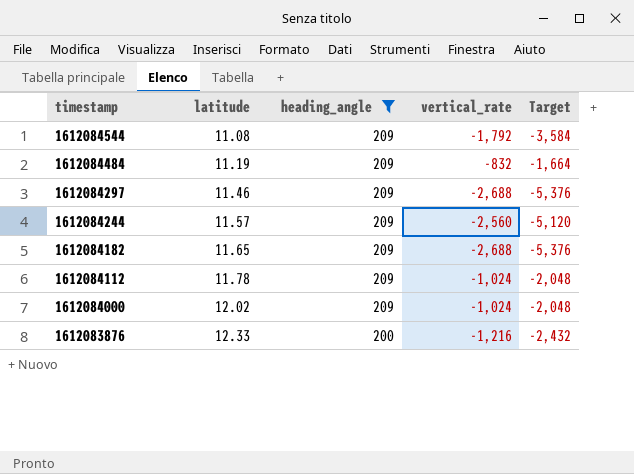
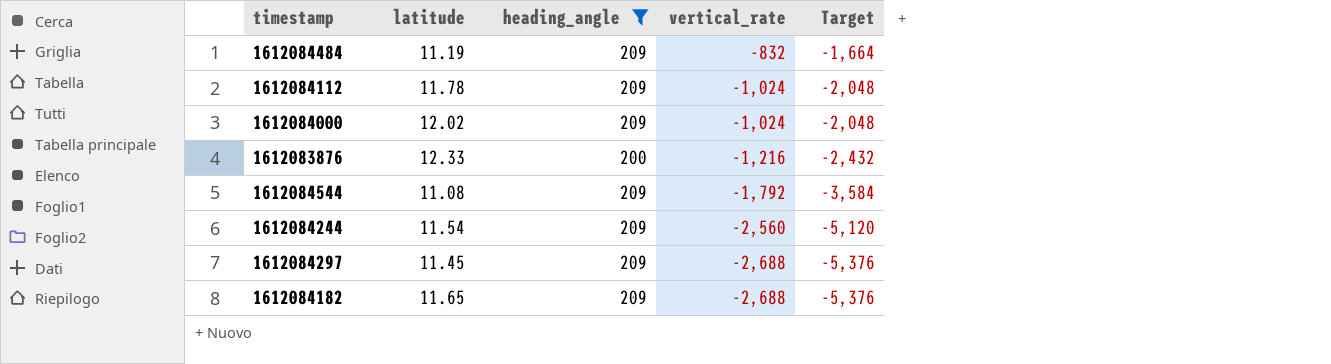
row order: timestamp descending -> vertical_rate descending
1612084244 | latitude: 11.57 -> 11.54
1612084297 | latitude: 11.46 -> 11.45

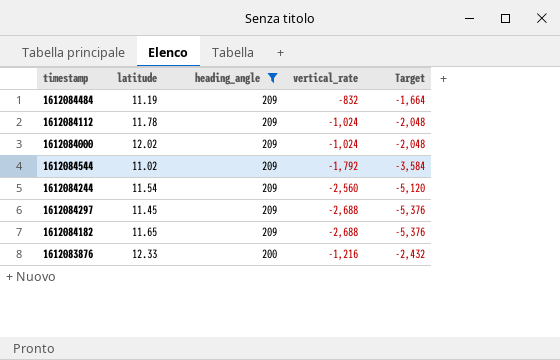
row order: vertical_rate descending -> heading_angle descending
1612084544 | latitude: 11.08 -> 11.02

